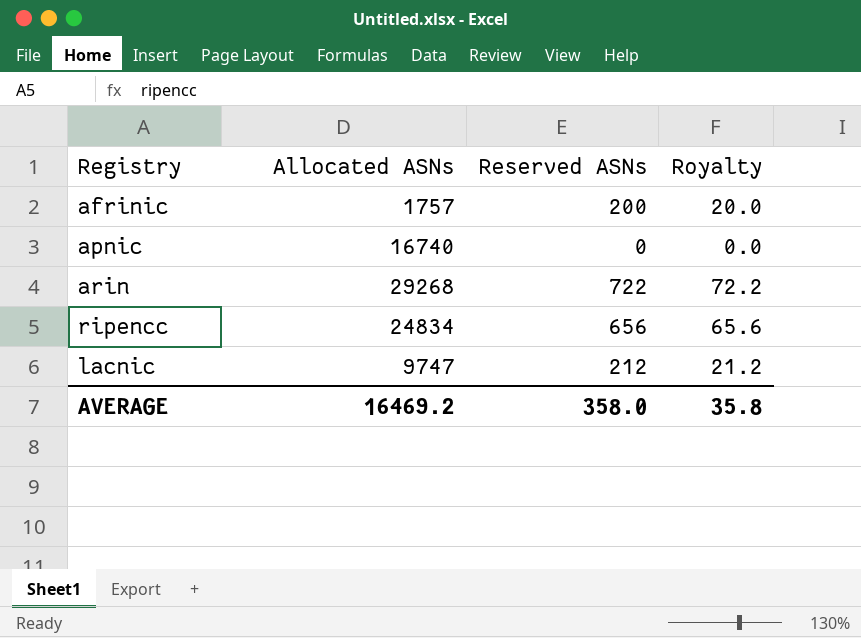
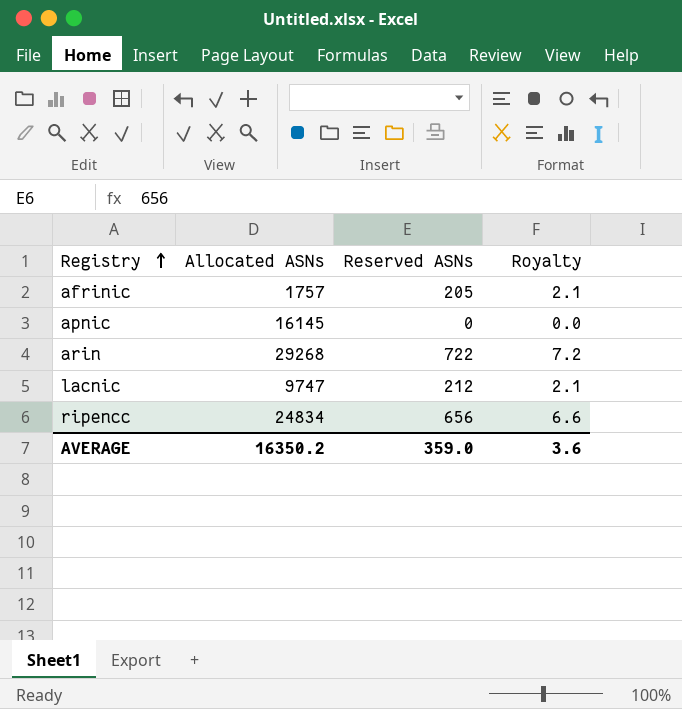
row order: none -> Registry ascending
column Royalty | formula: [Reserved ASNs] * 0.1 -> [Reserved ASNs] * 0.01
afrinic | Reserved ASNs: 200 -> 205
apnic | Allocated ASNs: 16740 -> 16145
AVERAGE | Allocated ASNs: 16469.2 -> 16350.2
AVERAGE | Reserved ASNs: 358.0 -> 359.0
AVERAGE | Royalty: 35.8 -> 3.6

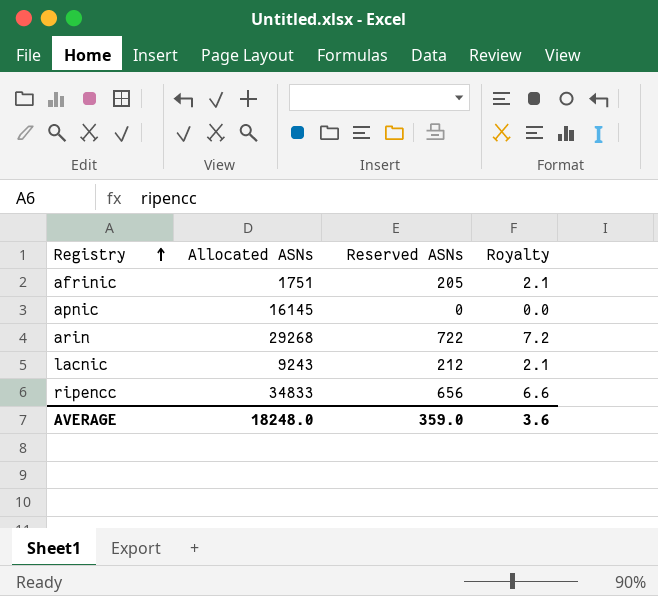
afrinic | Allocated ASNs: 1757 -> 1751
lacnic | Allocated ASNs: 9747 -> 9243
ripencc | Allocated ASNs: 24834 -> 34833
AVERAGE | Allocated ASNs: 16350.2 -> 18248.0

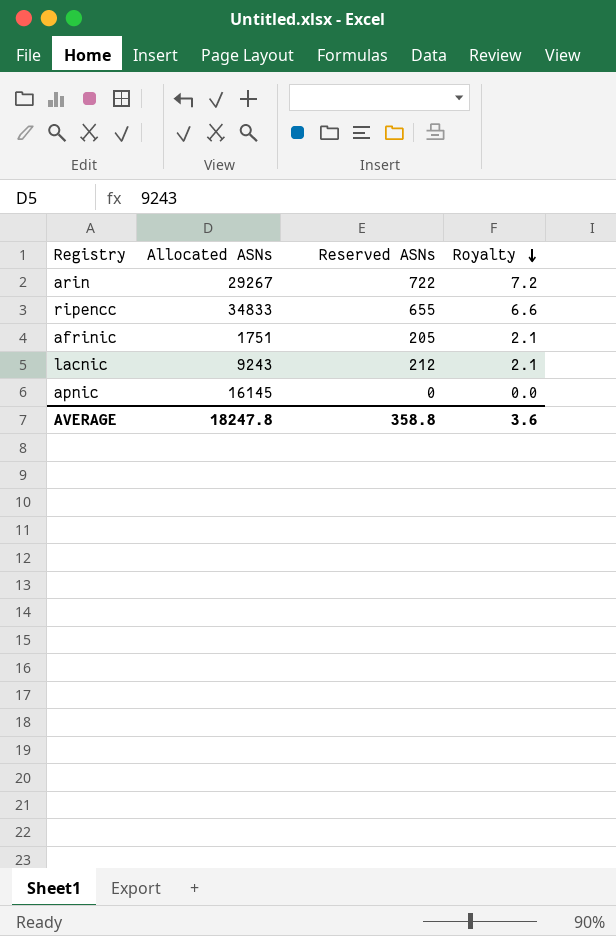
row order: Registry ascending -> Royalty descending
arin | Allocated ASNs: 29268 -> 29267
ripencc | Reserved ASNs: 656 -> 655
AVERAGE | Allocated ASNs: 18248.0 -> 18247.8
AVERAGE | Reserved ASNs: 359.0 -> 358.8

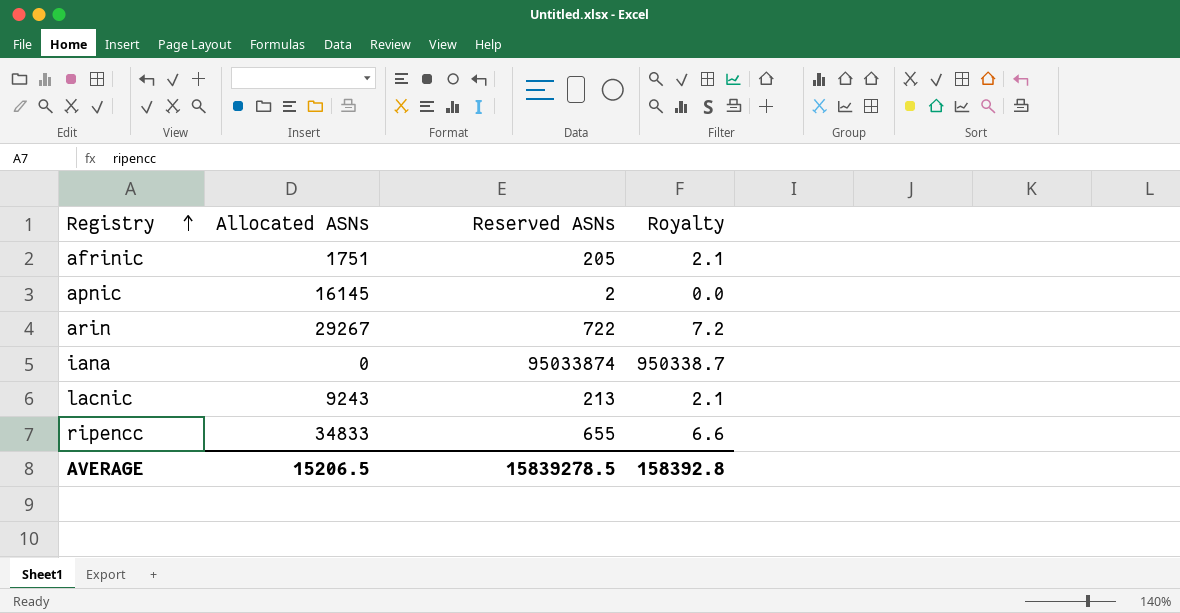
row order: Royalty descending -> Registry ascending
apnic | Reserved ASNs: 0 -> 2
row iana: none -> 0 | 95033874 | 950338.7
lacnic | Reserved ASNs: 212 -> 213
AVERAGE | Allocated ASNs: 18247.8 -> 15206.5
AVERAGE | Reserved ASNs: 358.8 -> 15839278.5
AVERAGE | Royalty: 3.6 -> 158392.8

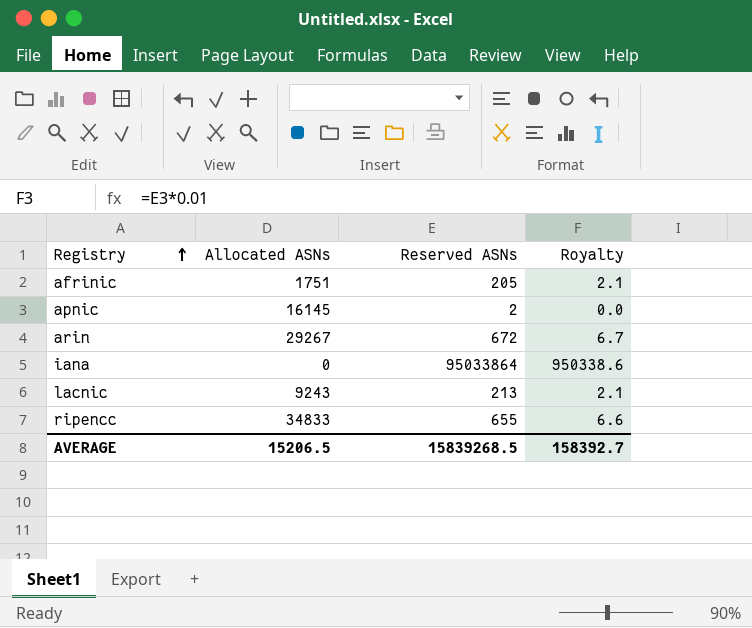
arin | Reserved ASNs: 722 -> 672
arin | Royalty: 7.2 -> 6.7
iana | Reserved ASNs: 95033874 -> 95033864
iana | Royalty: 950338.7 -> 950338.6
AVERAGE | Reserved ASNs: 15839278.5 -> 15839268.5
AVERAGE | Royalty: 158392.8 -> 158392.7

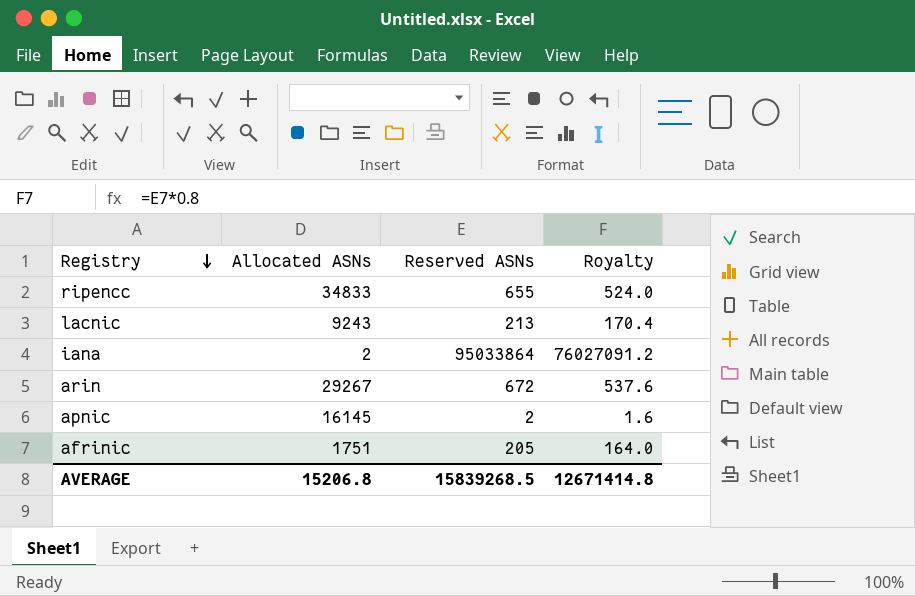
row order: Registry ascending -> Registry descending
column Royalty | formula: [Reserved ASNs] * 0.01 -> [Reserved ASNs] * 0.8
iana | Allocated ASNs: 0 -> 2
AVERAGE | Allocated ASNs: 15206.5 -> 15206.8
AVERAGE | Royalty: 158392.7 -> 12671414.8

